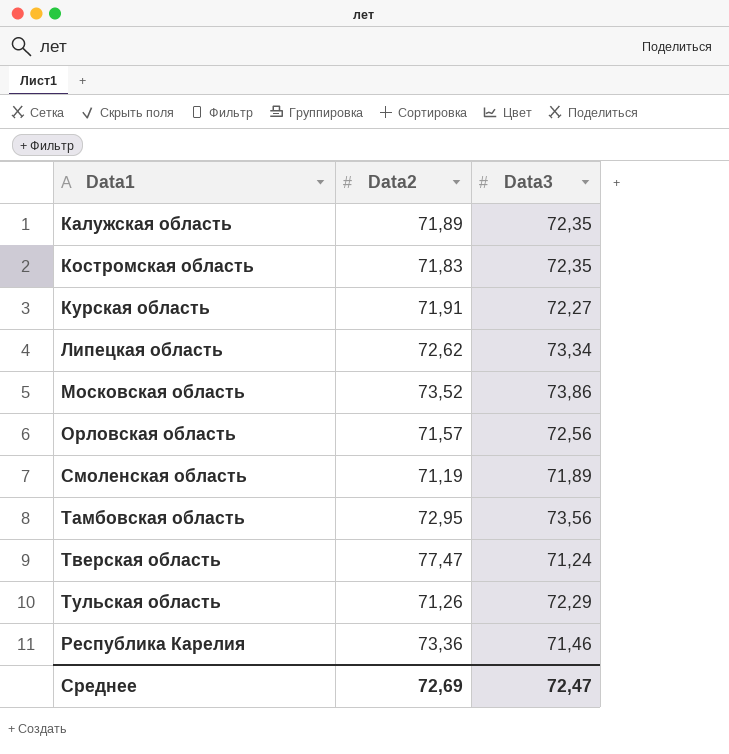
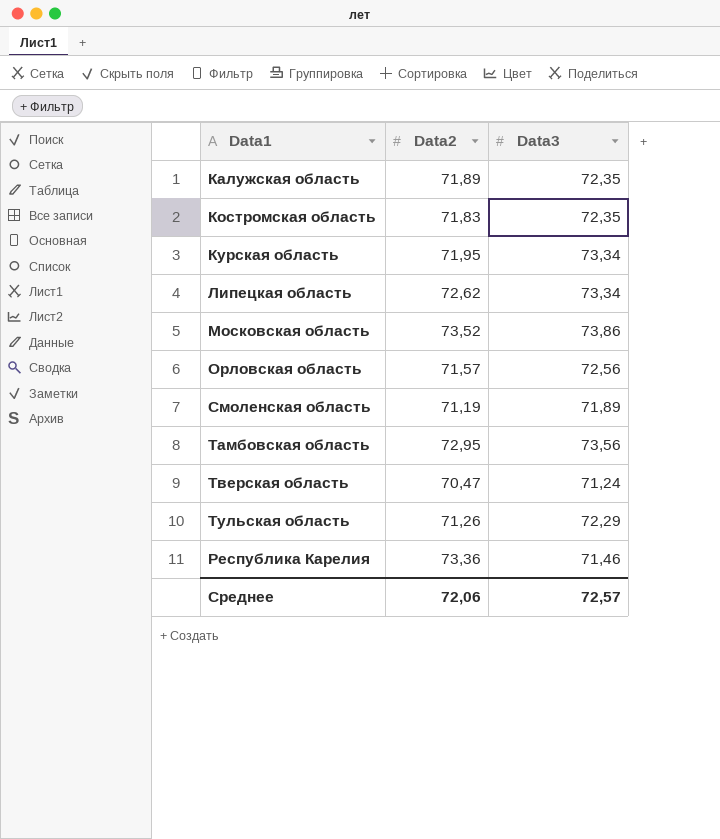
Курская область | Data2: 71,91 -> 71,95
Курская область | Data3: 72,27 -> 73,34
Тверская область | Data2: 77,47 -> 70,47
Среднее | Data2: 72,69 -> 72,06
Среднее | Data3: 72,47 -> 72,57

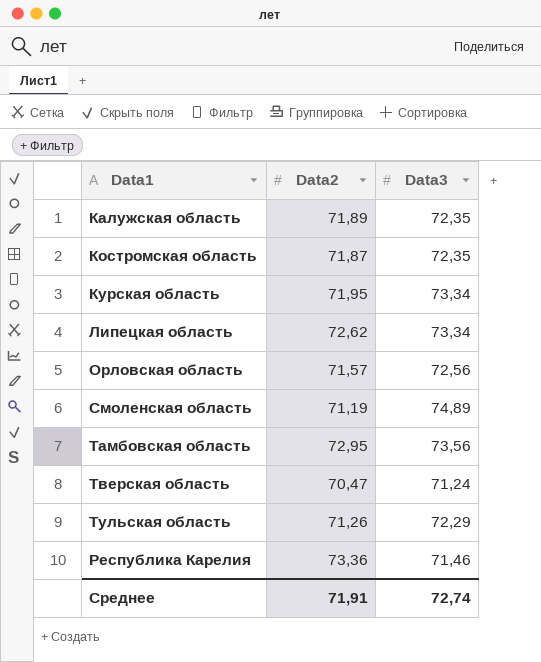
row Московская область: 73,52 | 73,86 -> none
Костромская область | Data2: 71,83 -> 71,87
Смоленская область | Data3: 71,89 -> 74,89
Среднее | Data2: 72,06 -> 71,91
Среднее | Data3: 72,57 -> 72,74

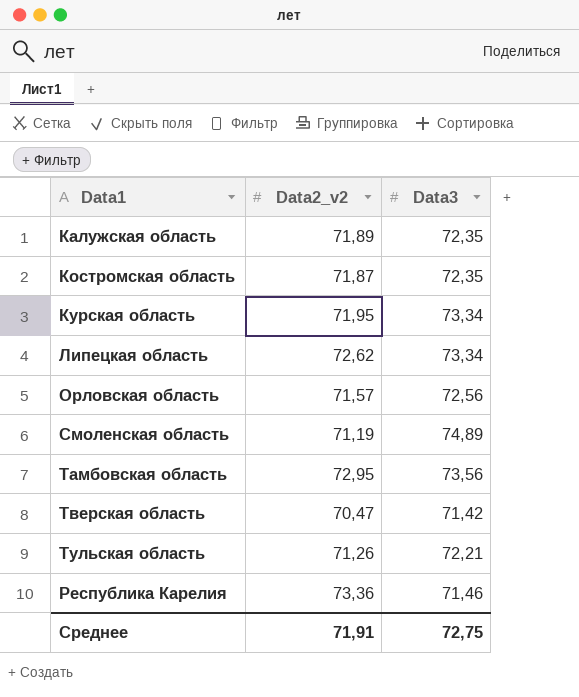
column name: Data2 -> Data2_v2
Тверская область | Data3: 71,24 -> 71,42
Тульская область | Data3: 72,29 -> 72,21
Среднее | Data3: 72,74 -> 72,75

